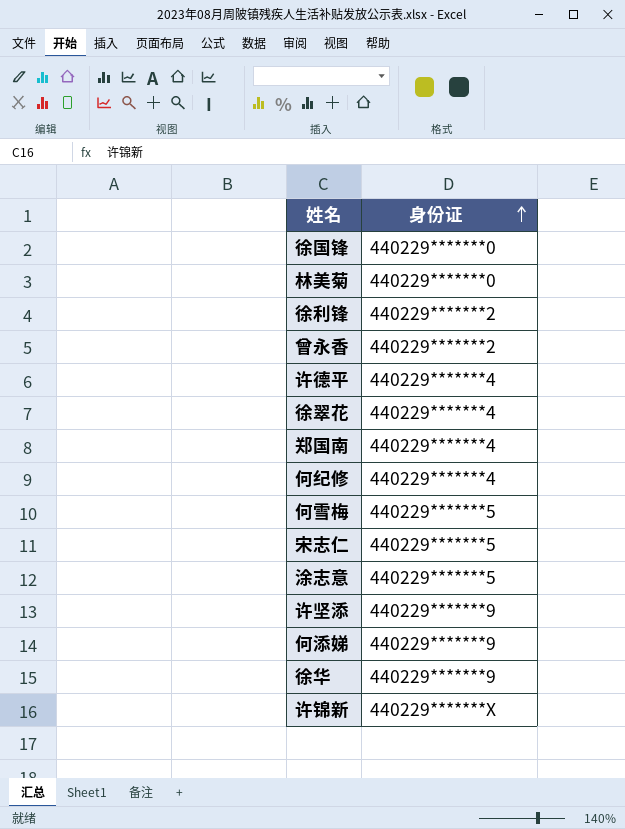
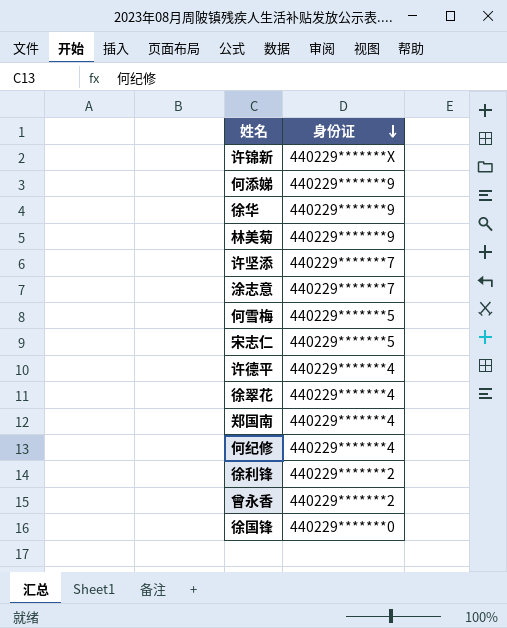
row order: 身份证 ascending -> 身份证 descending
林美菊 | 身份证: 440229*******0 -> 440229*******9
许坚添 | 身份证: 440229*******9 -> 440229*******7
涂志意 | 身份证: 440229*******5 -> 440229*******7

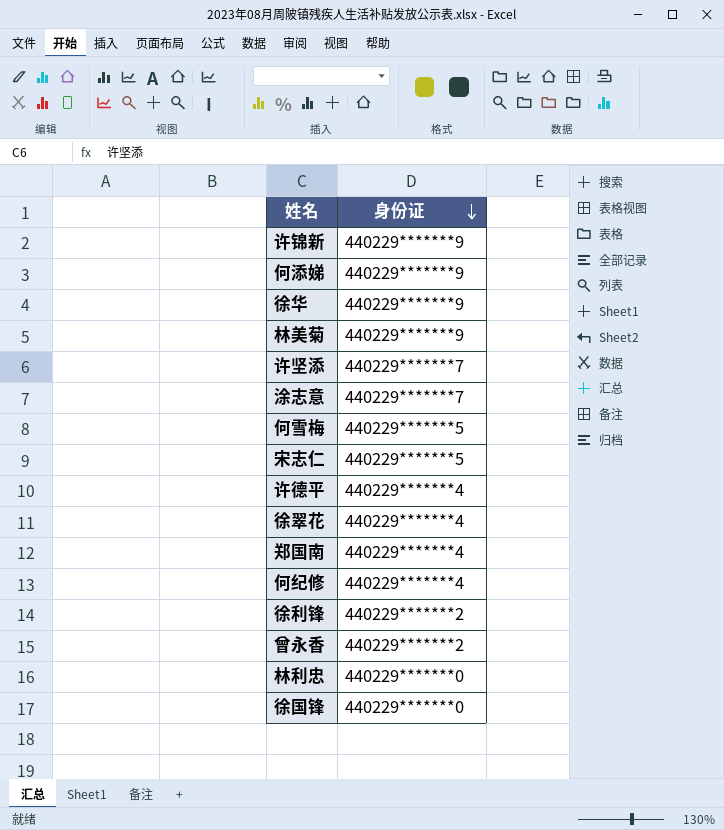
许锦新 | 身份证: 440229*******X -> 440229*******9
row 林利忠: none -> 440229*******0

